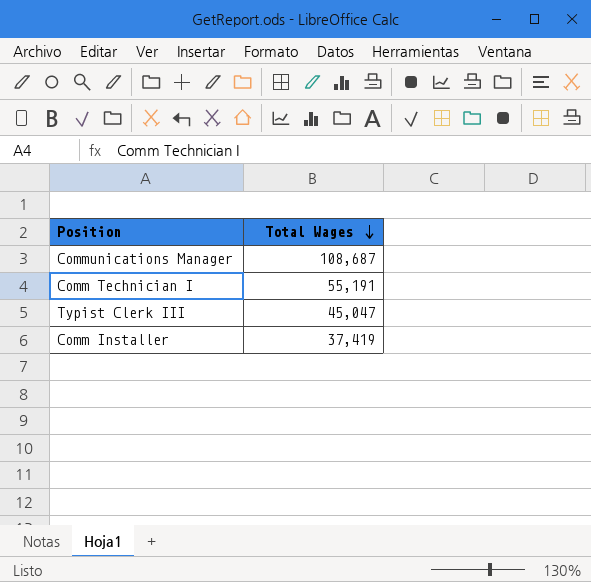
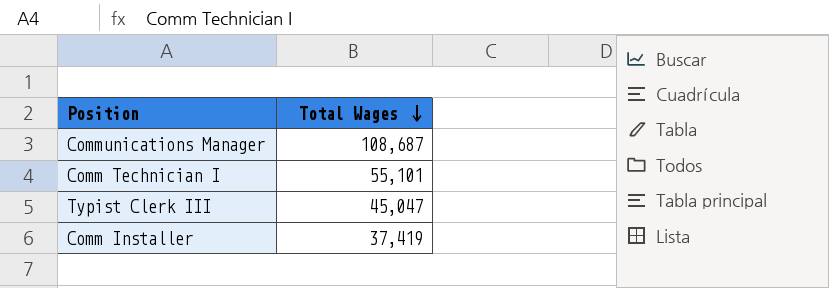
Comm Technician I | Total Wages: 55,191 -> 55,101

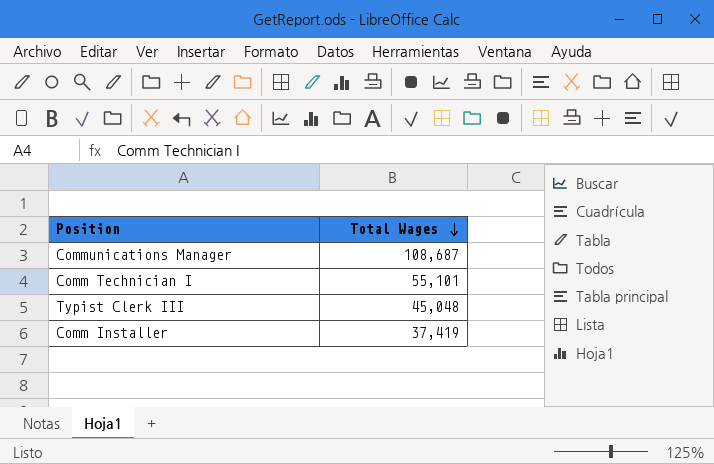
Typist Clerk III | Total Wages: 45,047 -> 45,048

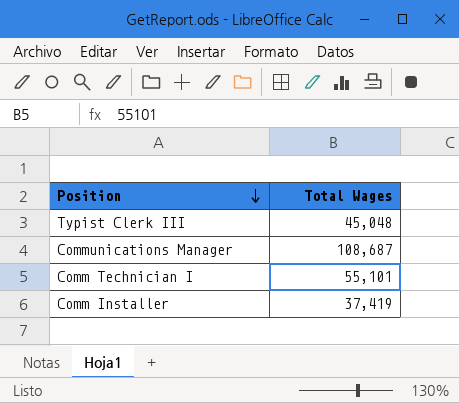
row order: Total Wages descending -> Position descending

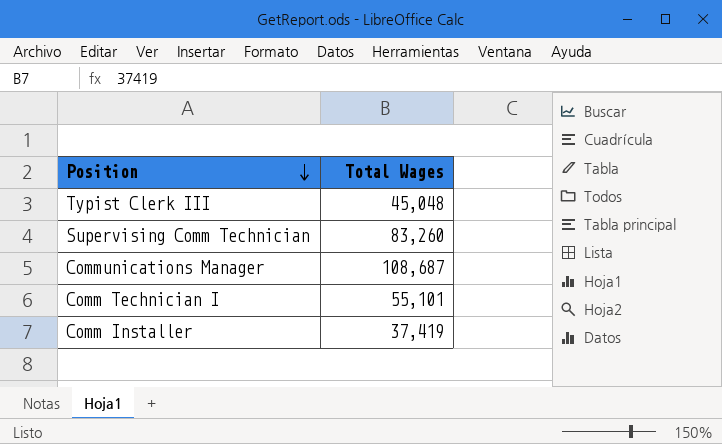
row Supervising Comm Technician: none -> 83,260

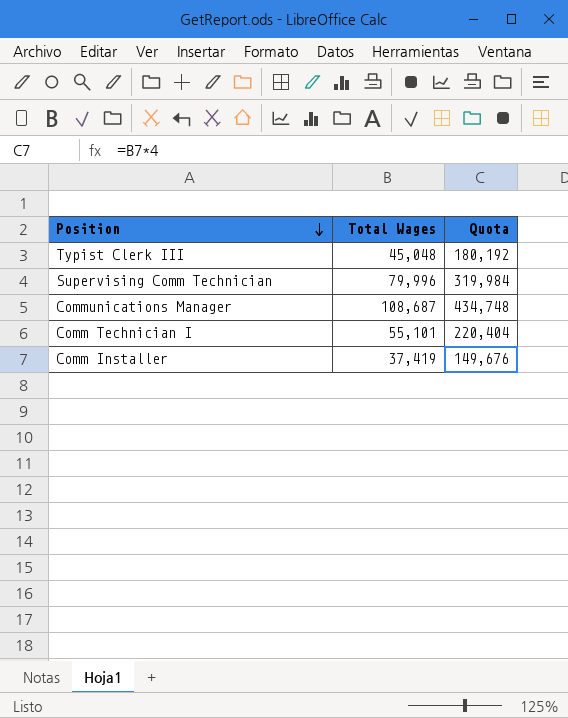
column Quota | formula: none -> [Total Wages] * 4
Supervising Comm Technician | Total Wages: 83,260 -> 79,996

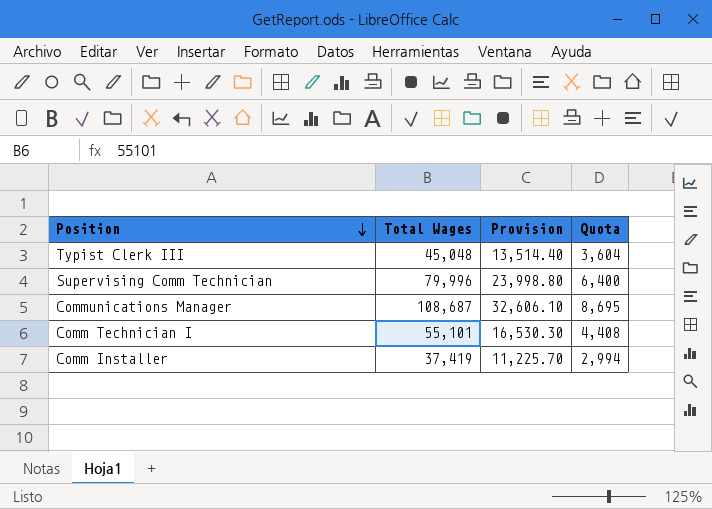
column Provision | formula: none -> [Total Wages] * 0.3
column Quota | formula: [Total Wages] * 4 -> [Total Wages] * 0.08

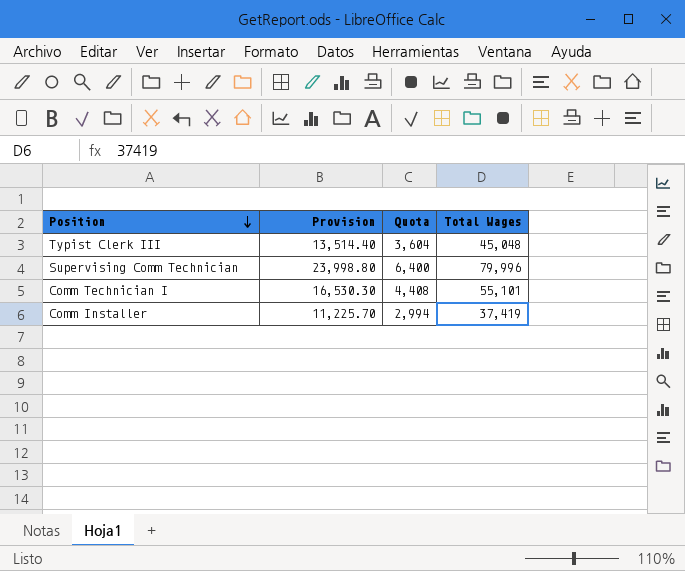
column Total Wages | position: 2 -> 4
row Communications Manager: 108,687 | 32,606.10 | 8,695 -> none

